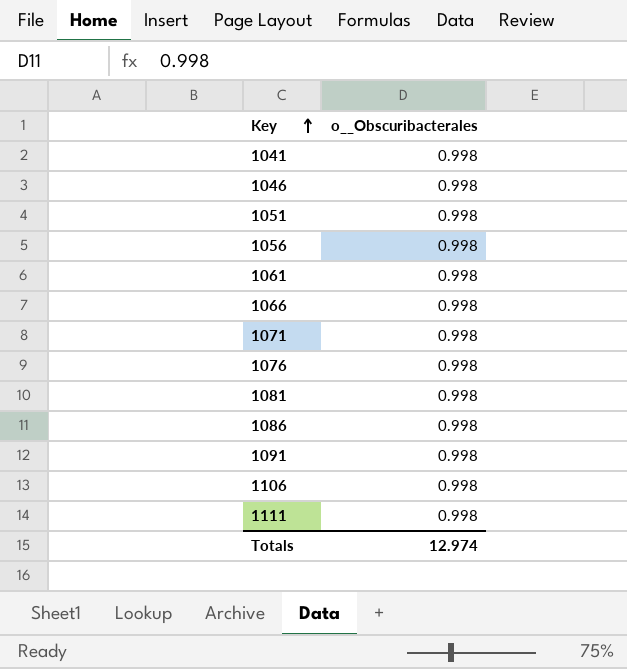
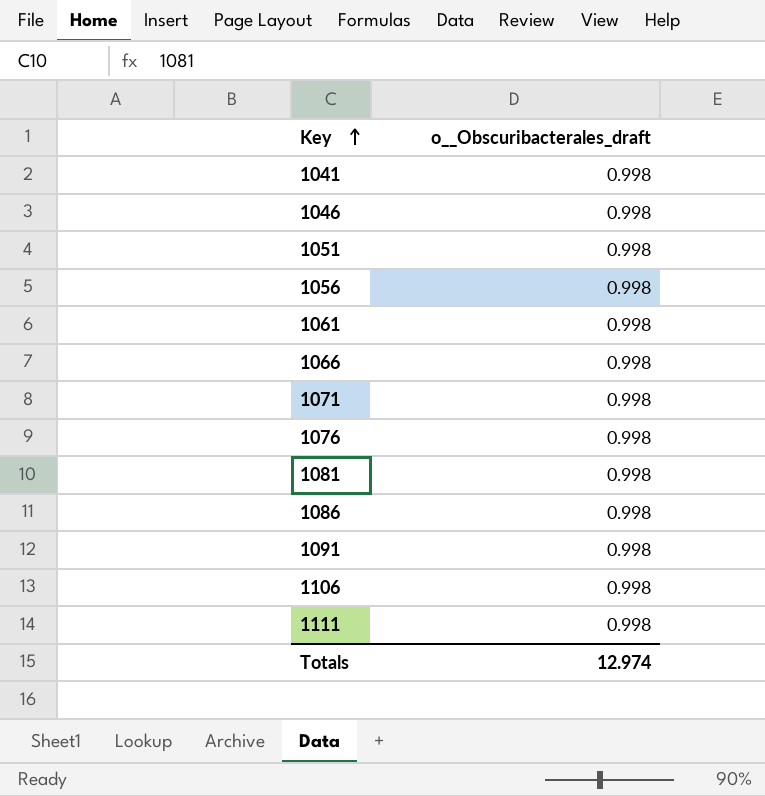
column name: o__Obscuribacterales -> o__Obscuribacterales_draft

